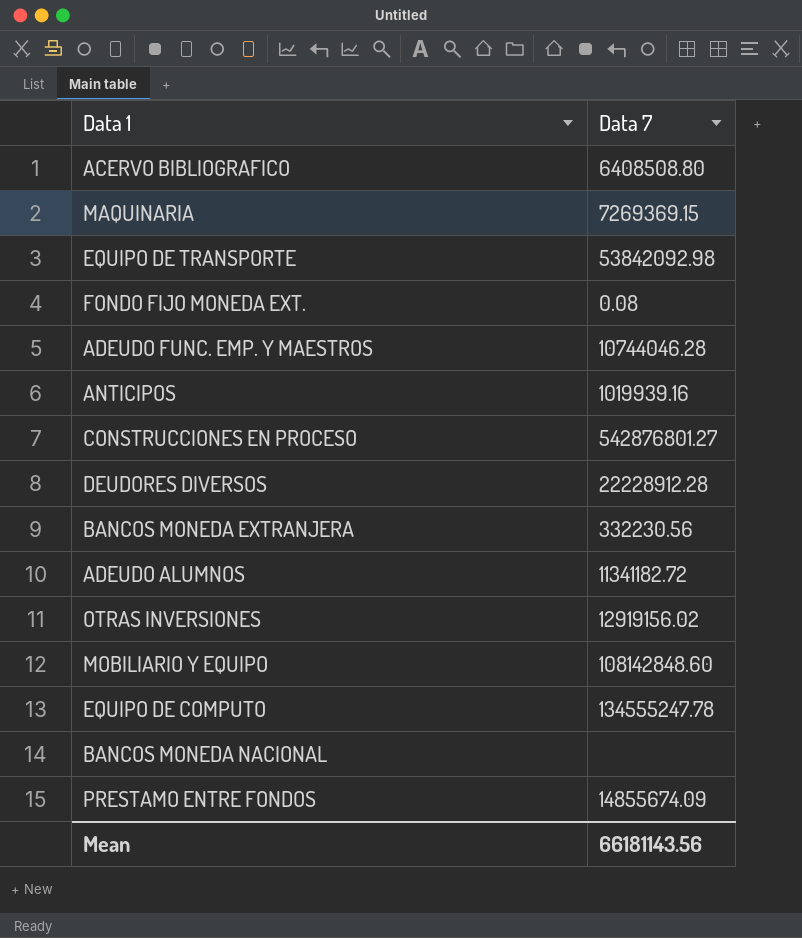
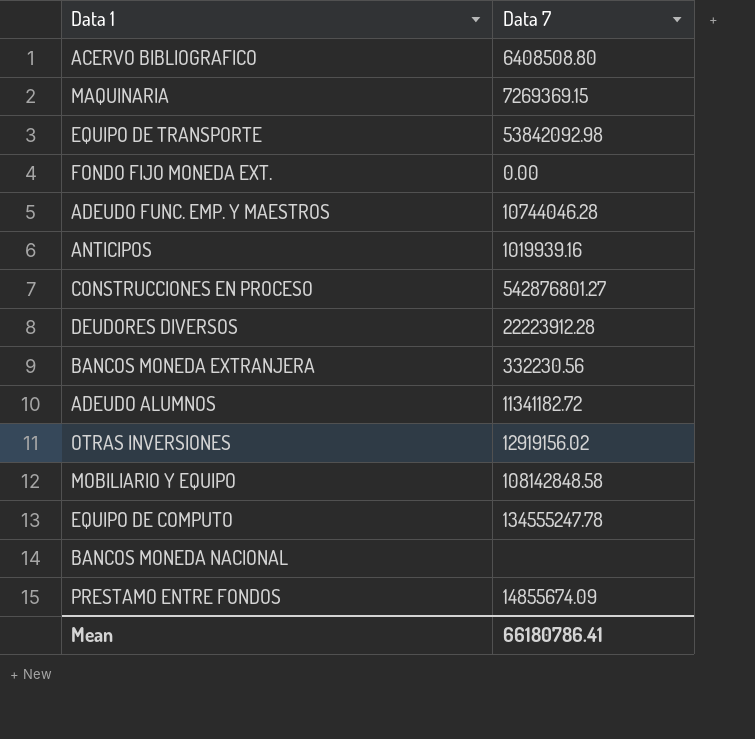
FONDO FIJO MONEDA EXT. | Data 7: 0.08 -> 0.00
DEUDORES DIVERSOS | Data 7: 22228912.28 -> 22223912.28
MOBILIARIO Y EQUIPO | Data 7: 108142848.60 -> 108142848.58
Mean | Data 7: 66181143.56 -> 66180786.41

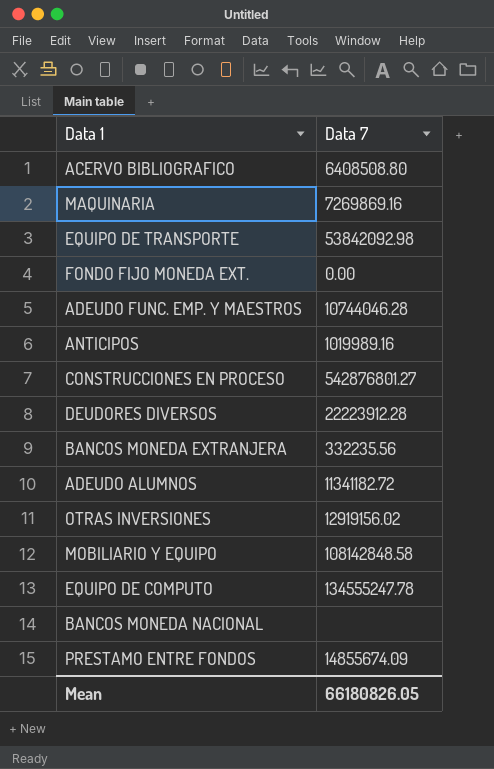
MAQUINARIA | Data 7: 7269369.15 -> 7269869.16
ANTICIPOS | Data 7: 1019939.16 -> 1019989.16
BANCOS MONEDA EXTRANJERA | Data 7: 332230.56 -> 332235.56
Mean | Data 7: 66180786.41 -> 66180826.05

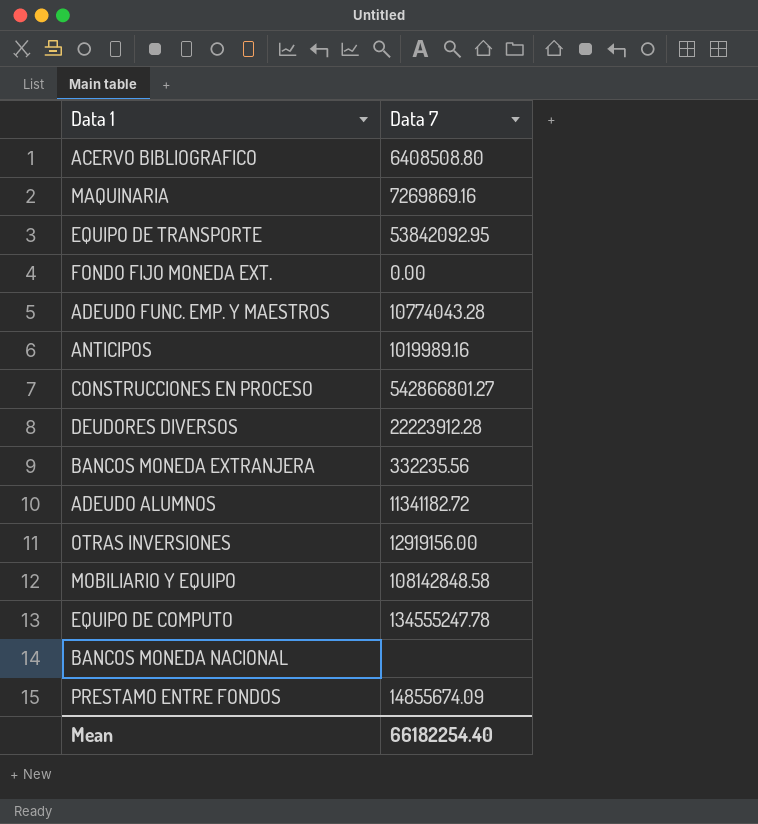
EQUIPO DE TRANSPORTE | Data 7: 53842092.98 -> 53842092.95
ADEUDO FUNC. EMP. Y MAESTROS | Data 7: 10744046.28 -> 10774043.28
CONSTRUCCIONES EN PROCESO | Data 7: 542876801.27 -> 542866801.27
OTRAS INVERSIONES | Data 7: 12919156.02 -> 12919156.00
Mean | Data 7: 66180826.05 -> 66182254.40

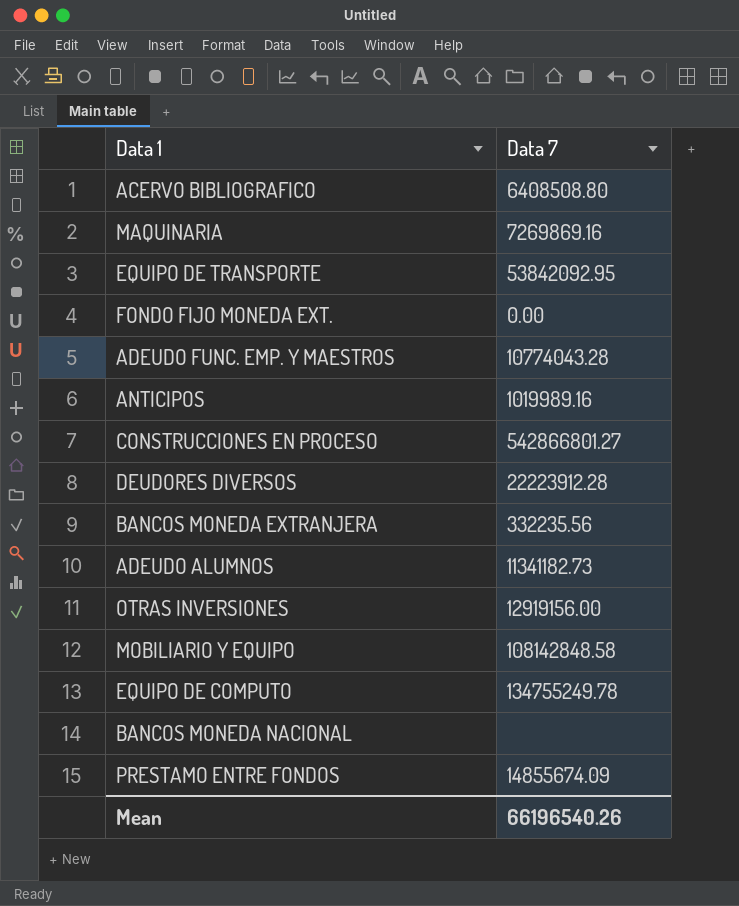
ADEUDO ALUMNOS | Data 7: 11341182.72 -> 11341182.73
EQUIPO DE COMPUTO | Data 7: 134555247.78 -> 134755249.78
Mean | Data 7: 66182254.40 -> 66196540.26

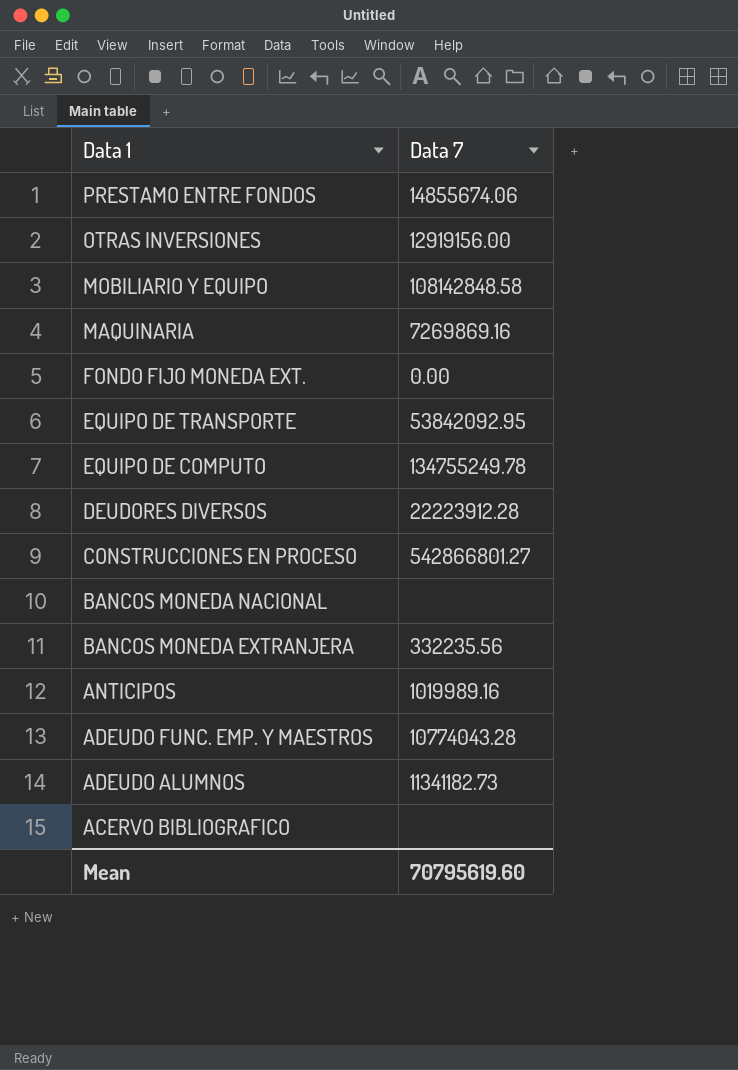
row order: none -> Data 1 descending
PRESTAMO ENTRE FONDOS | Data 7: 14855674.09 -> 14855674.06
ACERVO BIBLIOGRAFICO | Data 7: 6408508.80 -> none
Mean | Data 7: 66196540.26 -> 70795619.60

